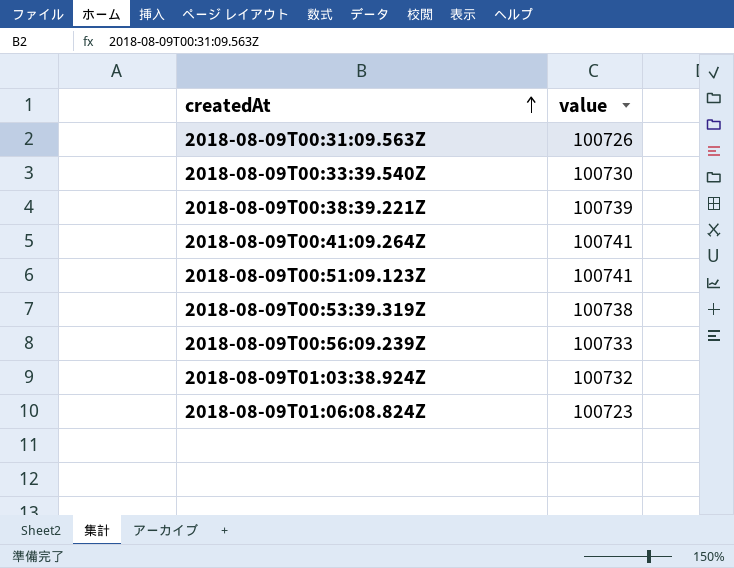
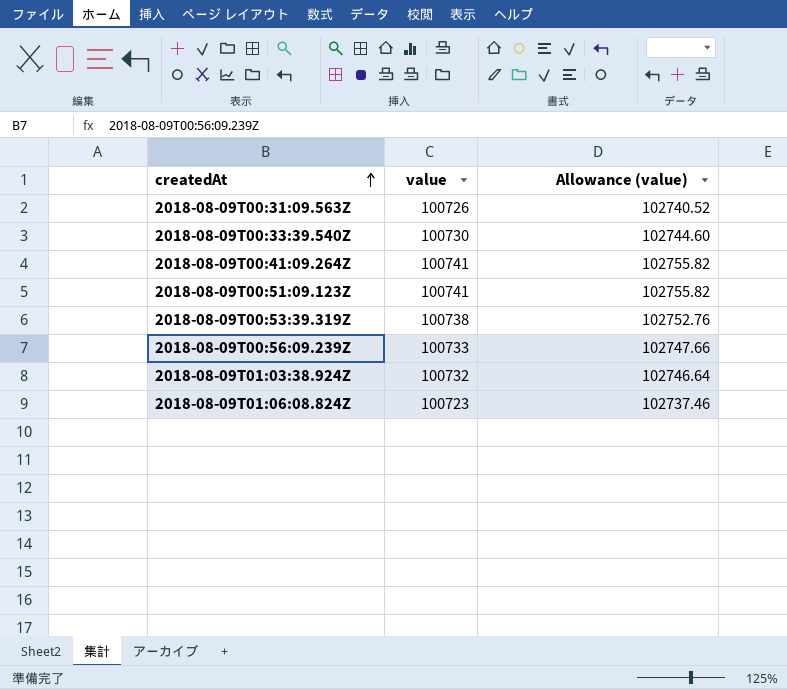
column Allowance (value) | formula: none -> [value] * 1.02
row 2018-08-09T00:38:39.221Z: 100739 -> none

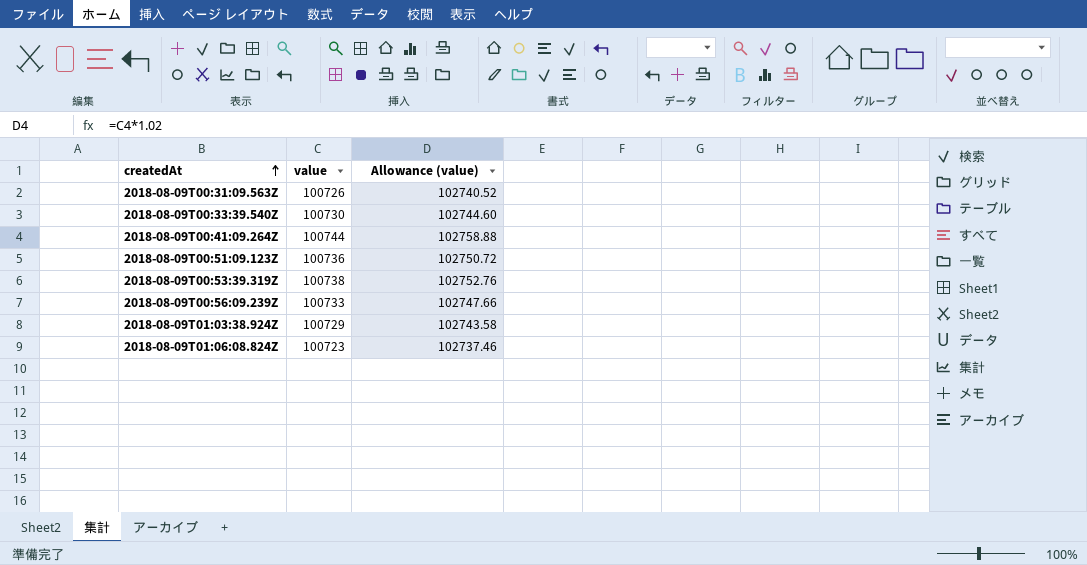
2018-08-09T00:41:09.264Z | value: 100741 -> 100744
2018-08-09T00:41:09.264Z | Allowance (value): 102755.82 -> 102758.88
2018-08-09T00:51:09.123Z | value: 100741 -> 100736
2018-08-09T00:51:09.123Z | Allowance (value): 102755.82 -> 102750.72
2018-08-09T01:03:38.924Z | value: 100732 -> 100729
2018-08-09T01:03:38.924Z | Allowance (value): 102746.64 -> 102743.58

